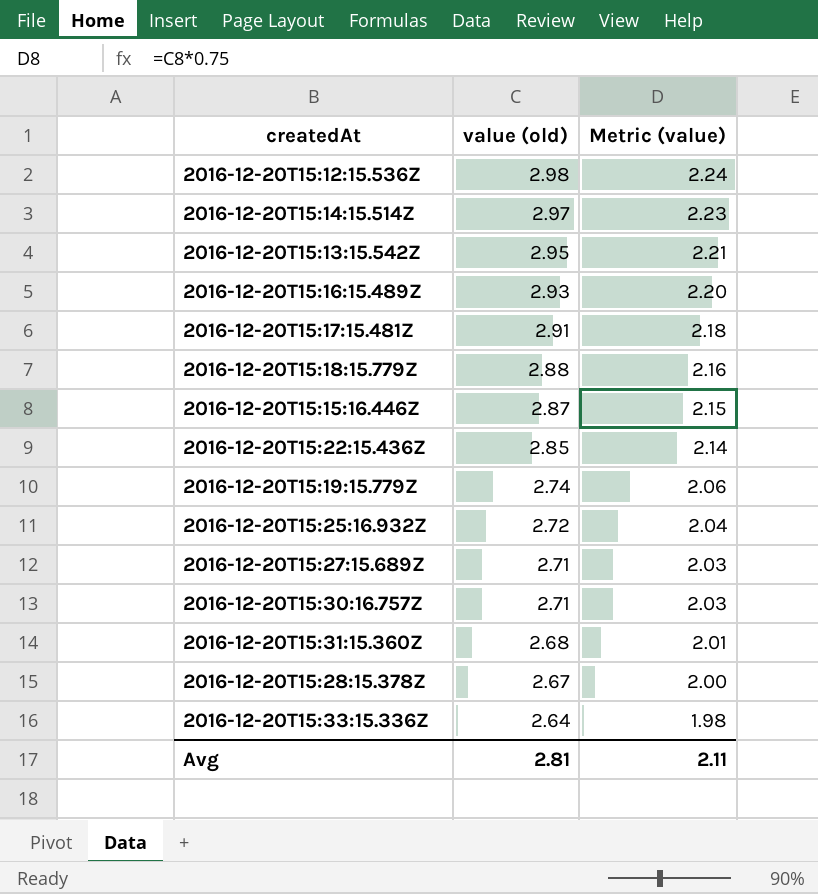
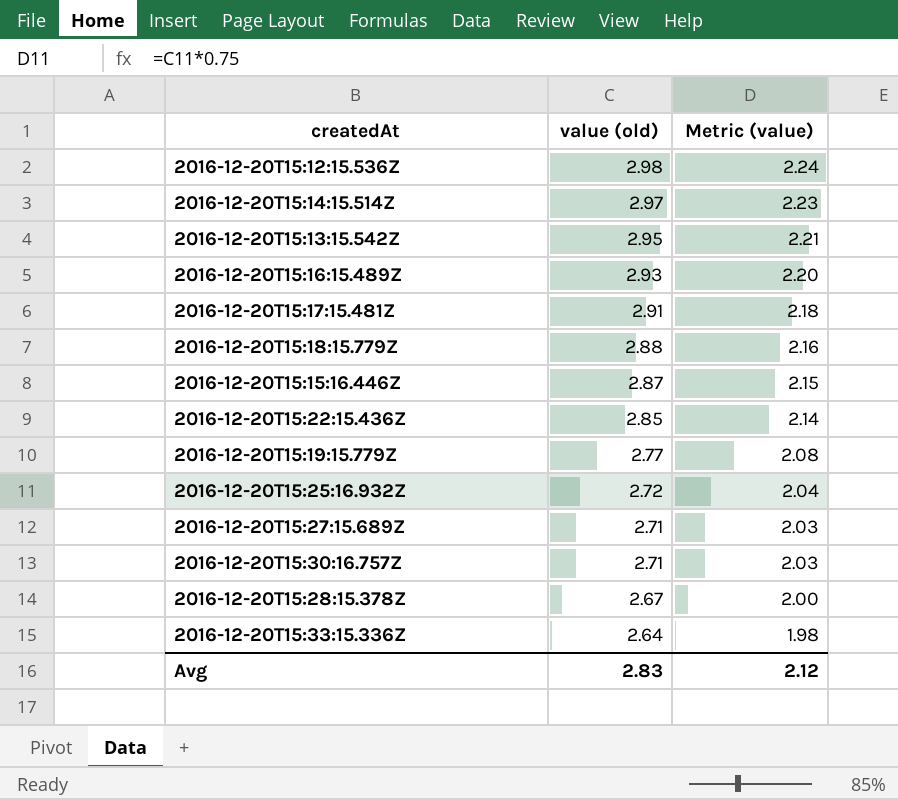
row 2016-12-20T15:31:15.360Z: 2.68 | 2.01 -> none
2016-12-20T15:19:15.779Z | value (old): 2.74 -> 2.77
2016-12-20T15:19:15.779Z | Metric (value): 2.06 -> 2.08
Avg | value (old): 2.81 -> 2.83
Avg | Metric (value): 2.11 -> 2.12

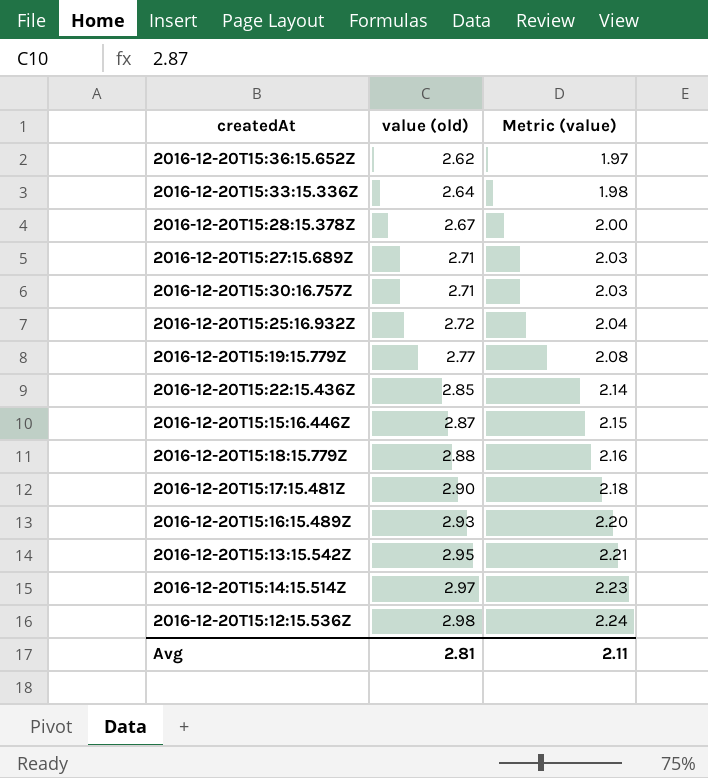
row order: value (old) descending -> value (old) ascending
row 2016-12-20T15:36:15.652Z: none -> 2.62 | 1.97
2016-12-20T15:17:15.481Z | value (old): 2.91 -> 2.90
Avg | value (old): 2.83 -> 2.81
Avg | Metric (value): 2.12 -> 2.11

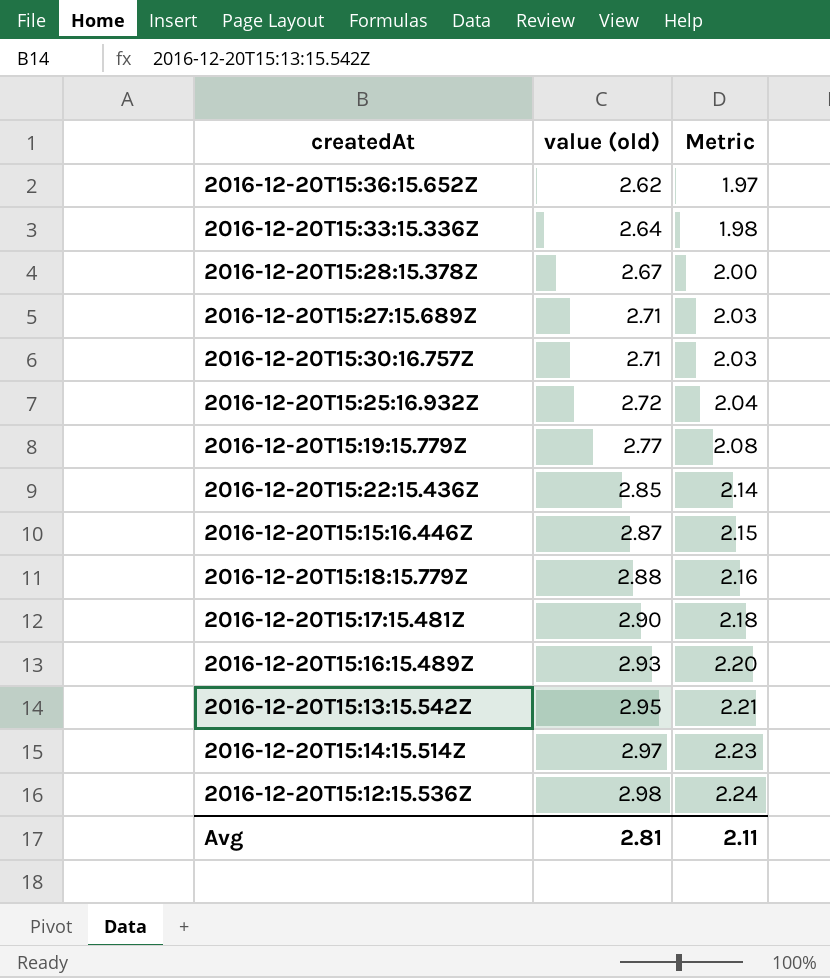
column name: Metric (value) -> Metric

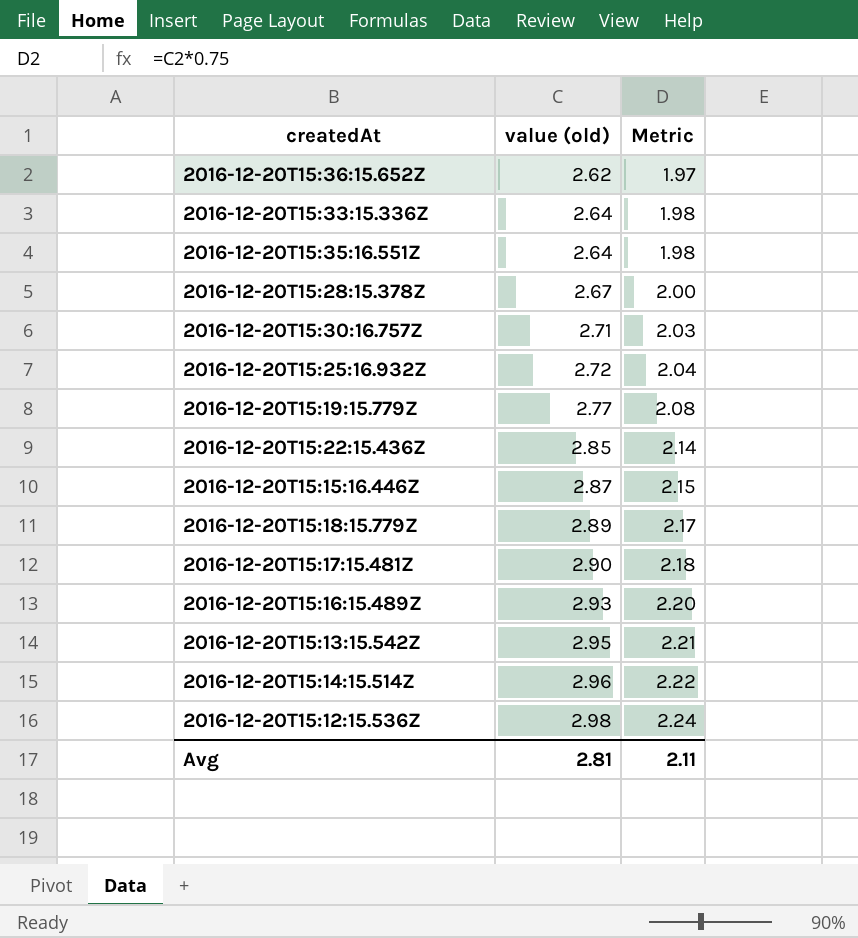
row 2016-12-20T15:27:15.689Z: 2.71 | 2.03 -> none
row 2016-12-20T15:35:16.551Z: none -> 2.64 | 1.98
2016-12-20T15:18:15.779Z | value (old): 2.88 -> 2.89
2016-12-20T15:18:15.779Z | Metric: 2.16 -> 2.17
2016-12-20T15:14:15.514Z | value (old): 2.97 -> 2.96
2016-12-20T15:14:15.514Z | Metric: 2.23 -> 2.22

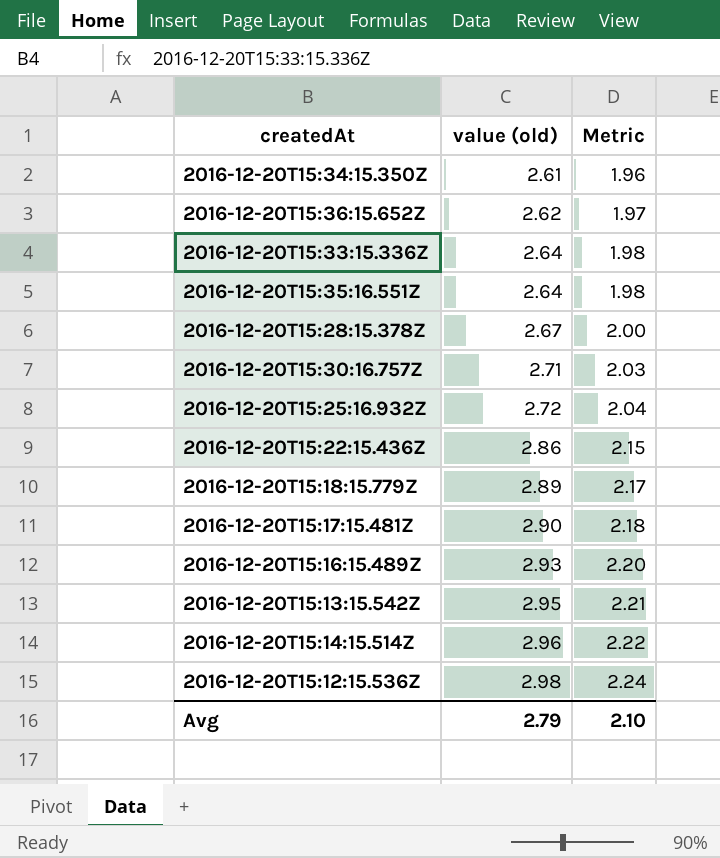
row 2016-12-20T15:19:15.779Z: 2.77 | 2.08 -> none
row 2016-12-20T15:15:16.446Z: 2.87 | 2.15 -> none
row 2016-12-20T15:34:15.350Z: none -> 2.61 | 1.96
2016-12-20T15:22:15.436Z | value (old): 2.85 -> 2.86
2016-12-20T15:22:15.436Z | Metric: 2.14 -> 2.15
Avg | value (old): 2.81 -> 2.79
Avg | Metric: 2.11 -> 2.10

